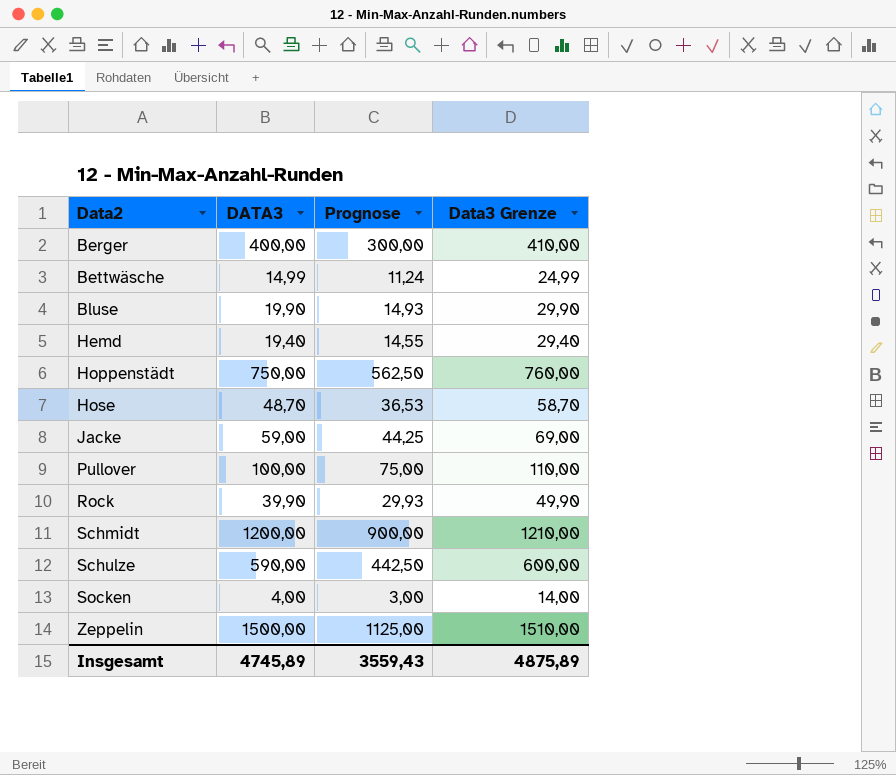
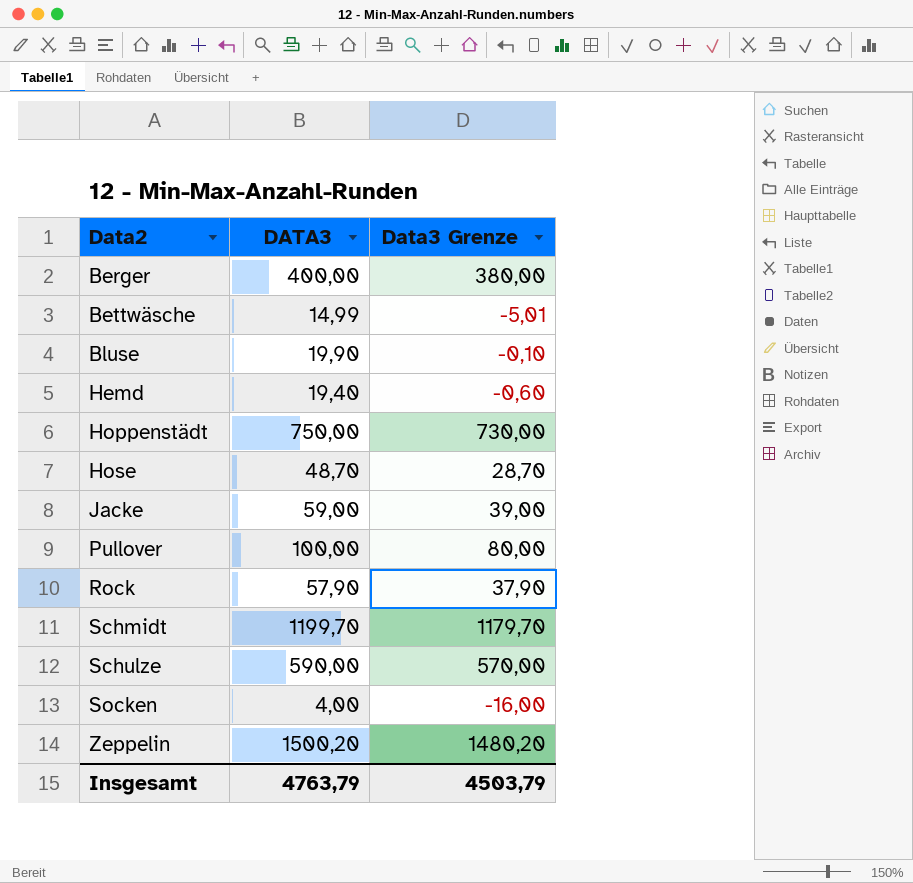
column Prognose | formula: [DATA3] * 0,75 -> none
column Data3 Grenze | formula: [DATA3] + 10 -> [DATA3] - 20
Rock | DATA3: 39,90 -> 57,90
Schmidt | DATA3: 1200,00 -> 1199,70
Zeppelin | DATA3: 1500,00 -> 1500,20
Insgesamt | DATA3: 4745,89 -> 4763,79
Insgesamt | Data3 Grenze: 4875,89 -> 4503,79

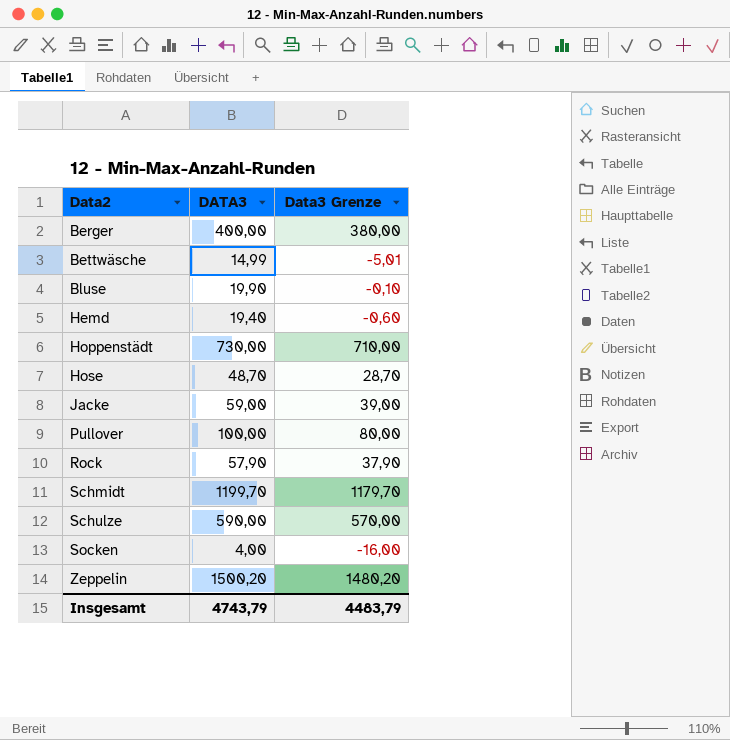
Hoppenstädt | DATA3: 750,00 -> 730,00
Hoppenstädt | Data3 Grenze: 730,00 -> 710,00
Insgesamt | DATA3: 4763,79 -> 4743,79
Insgesamt | Data3 Grenze: 4503,79 -> 4483,79

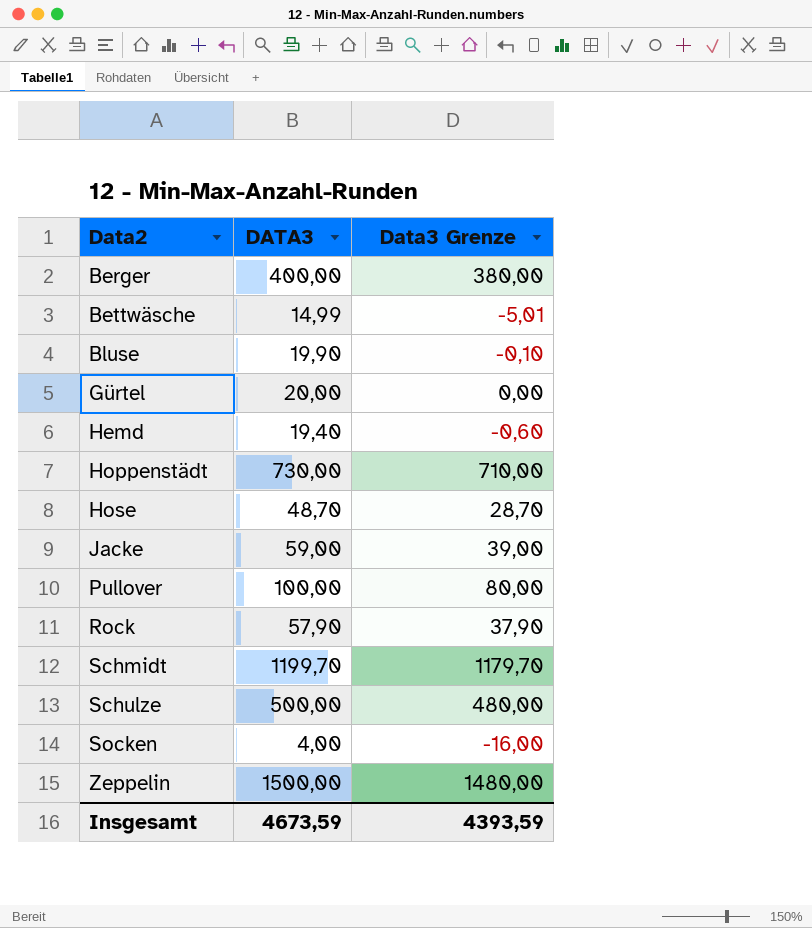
row Gürtel: none -> 20,00 | 0,00
Schulze | DATA3: 590,00 -> 500,00
Schulze | Data3 Grenze: 570,00 -> 480,00
Zeppelin | DATA3: 1500,20 -> 1500,00
Zeppelin | Data3 Grenze: 1480,20 -> 1480,00
Insgesamt | DATA3: 4743,79 -> 4673,59
Insgesamt | Data3 Grenze: 4483,79 -> 4393,59

